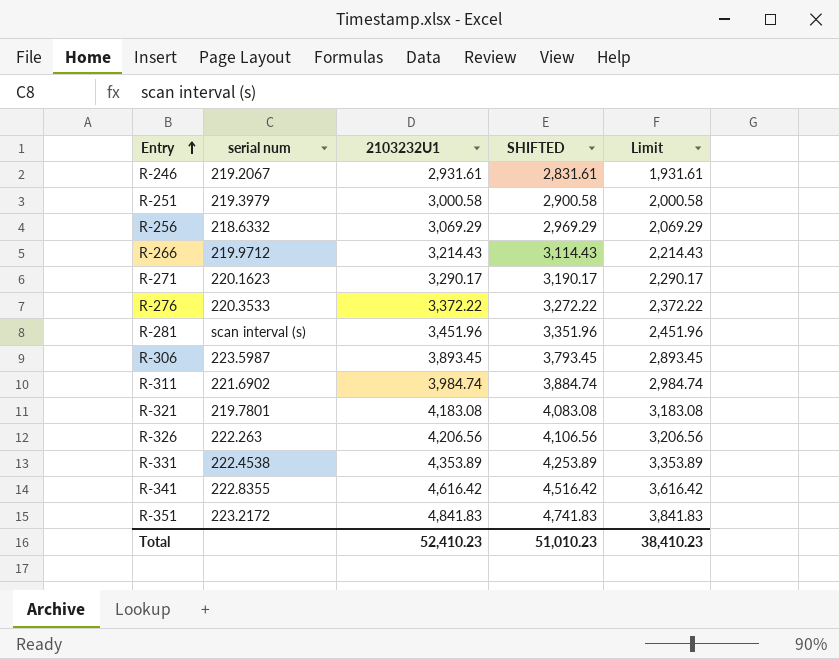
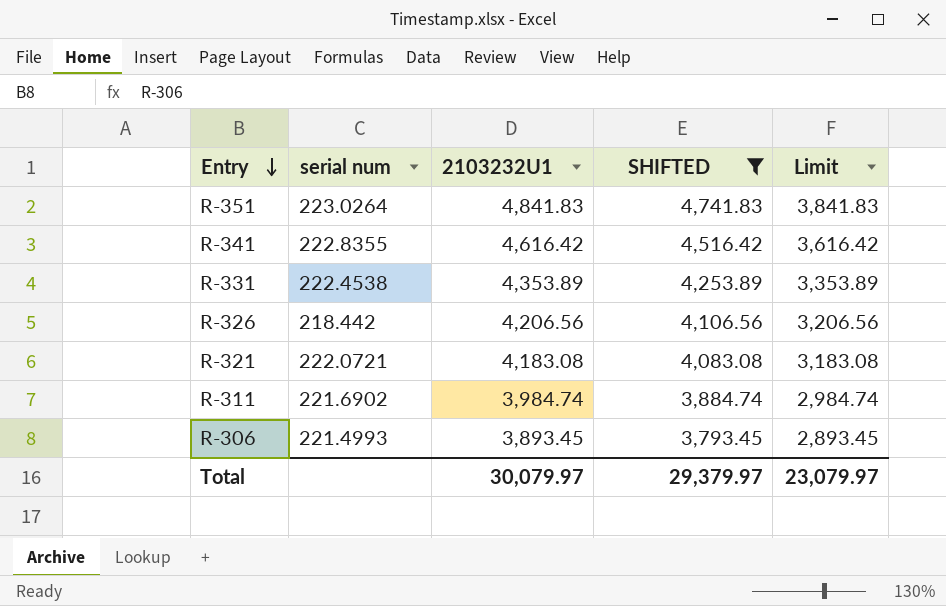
filter: none -> SHIFTED >= 3,793.45
row order: Entry ascending -> Entry descending
R-351 | serial num: 223.2172 -> 223.0264
R-326 | serial num: 222.263 -> 218.442
R-321 | serial num: 219.7801 -> 222.0721
R-306 | serial num: 223.5987 -> 221.4993
Total | 2103232U1: 52,410.23 -> 30,079.97
Total | SHIFTED: 51,010.23 -> 29,379.97
Total | Limit: 38,410.23 -> 23,079.97

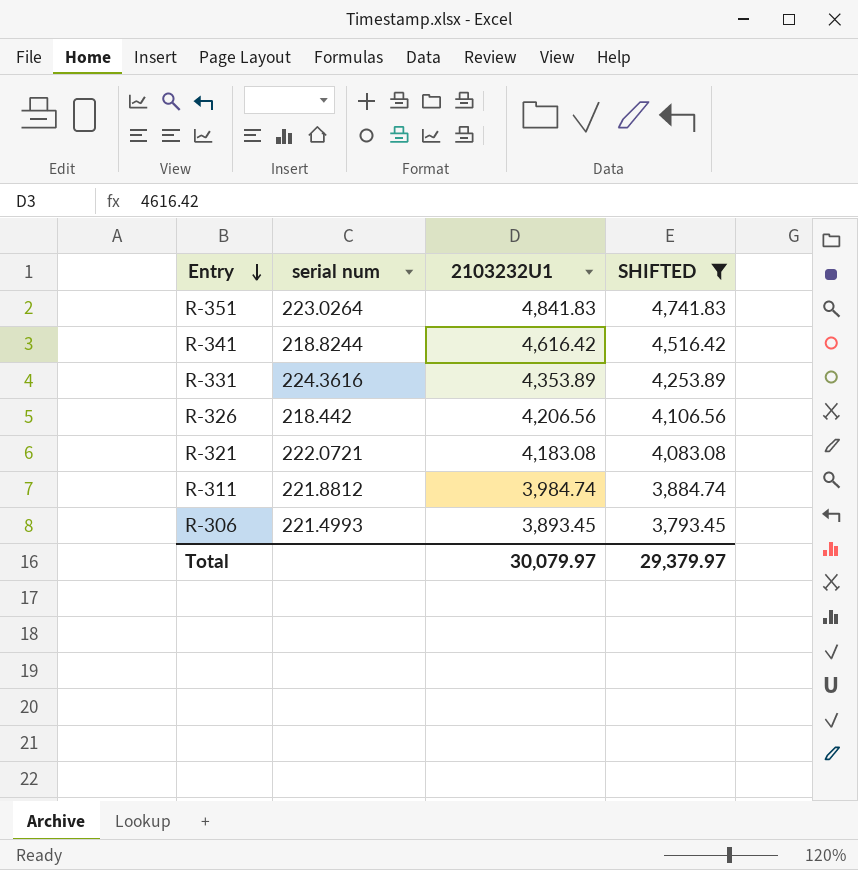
column Limit | formula: [2103232U1] - 1000 -> none
R-341 | serial num: 222.8355 -> 218.8244
R-331 | serial num: 222.4538 -> 224.3616
R-311 | serial num: 221.6902 -> 221.8812

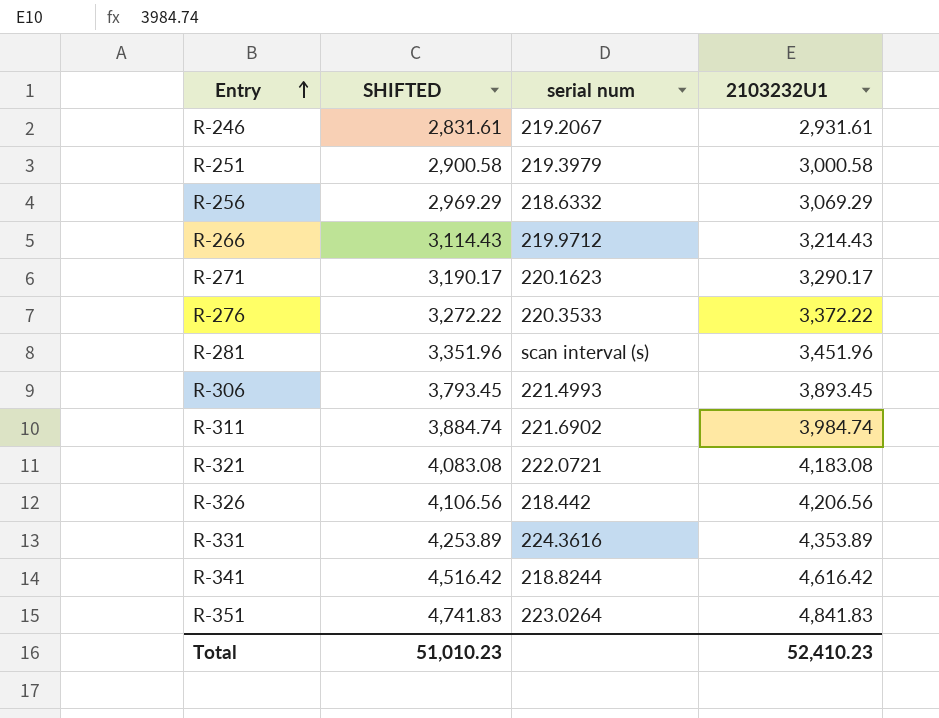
filter: SHIFTED >= 3,793.45 -> none
row order: Entry descending -> Entry ascending
column SHIFTED | position: 4 -> 2
R-311 | serial num: 221.8812 -> 221.6902
Total | SHIFTED: 29,379.97 -> 51,010.23
Total | 2103232U1: 30,079.97 -> 52,410.23

